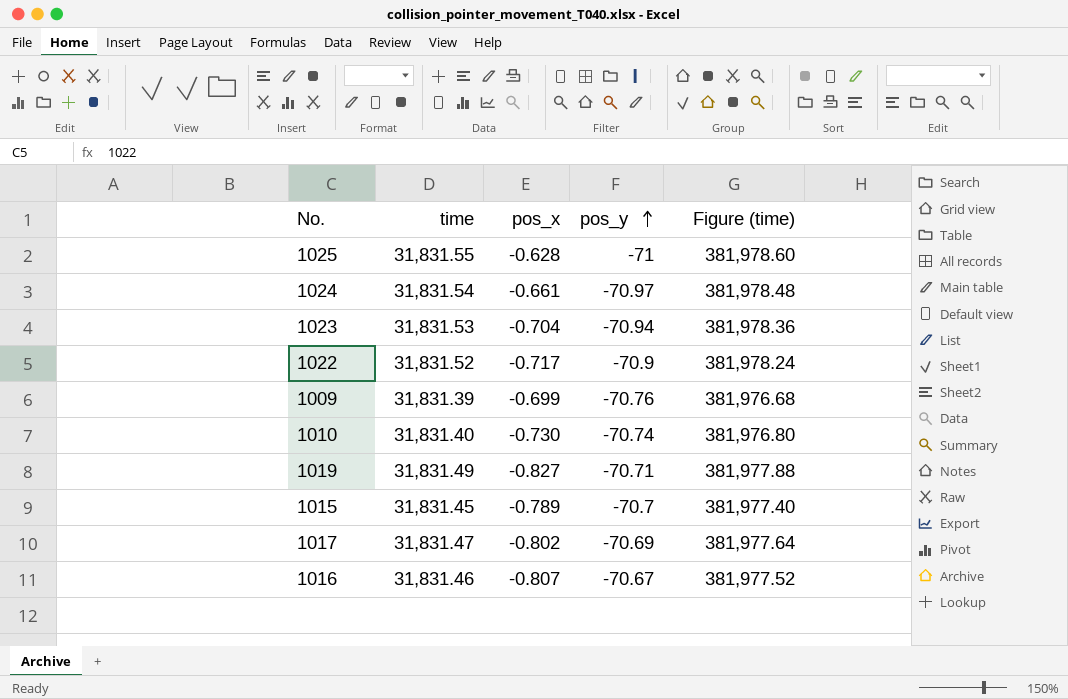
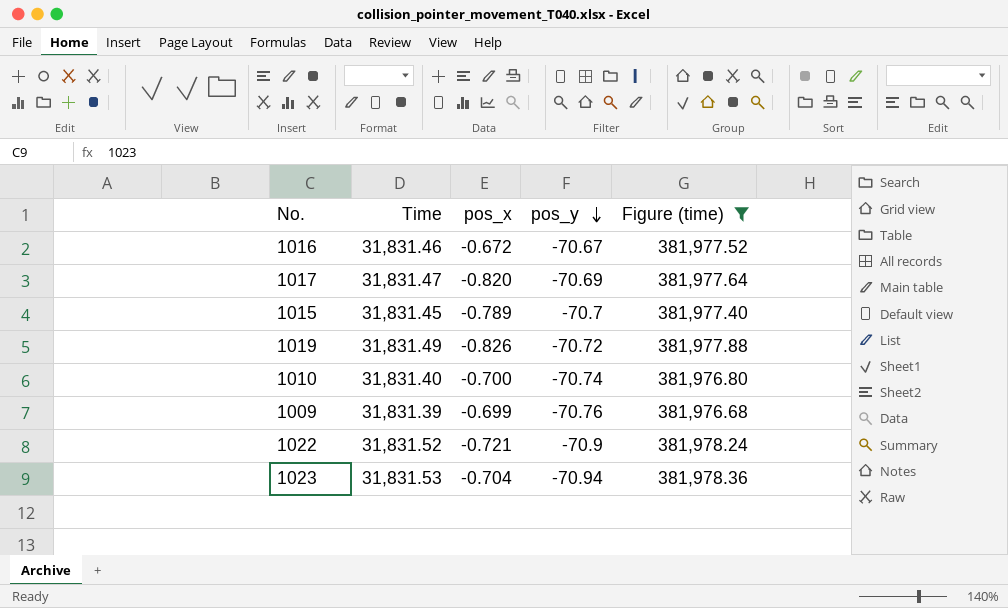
filter: none -> Figure (time) <= 381,978.36
row order: pos_y ascending -> pos_y descending
column name: time -> Time
1016 | pos_x: -0.807 -> -0.672
1017 | pos_x: -0.802 -> -0.820
1019 | pos_x: -0.827 -> -0.826
1019 | pos_y: -70.71 -> -70.72
1010 | pos_x: -0.730 -> -0.700
1022 | pos_x: -0.717 -> -0.721

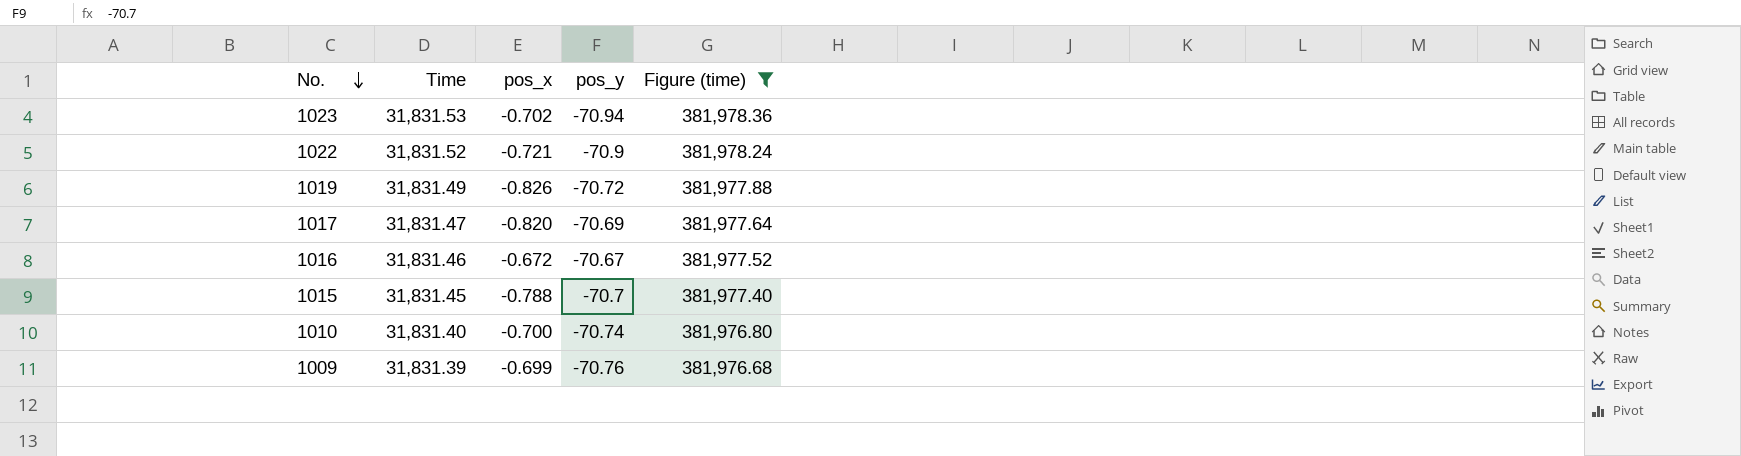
row order: pos_y descending -> No. descending
1023 | pos_x: -0.704 -> -0.702
1015 | pos_x: -0.789 -> -0.788

